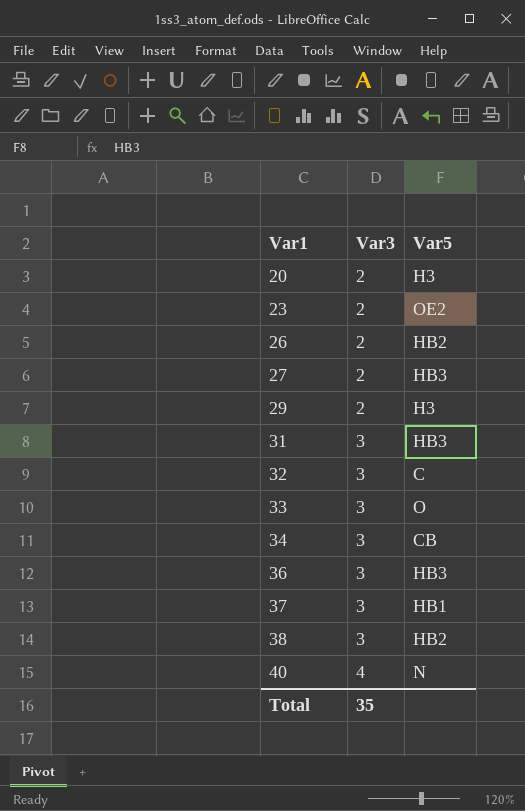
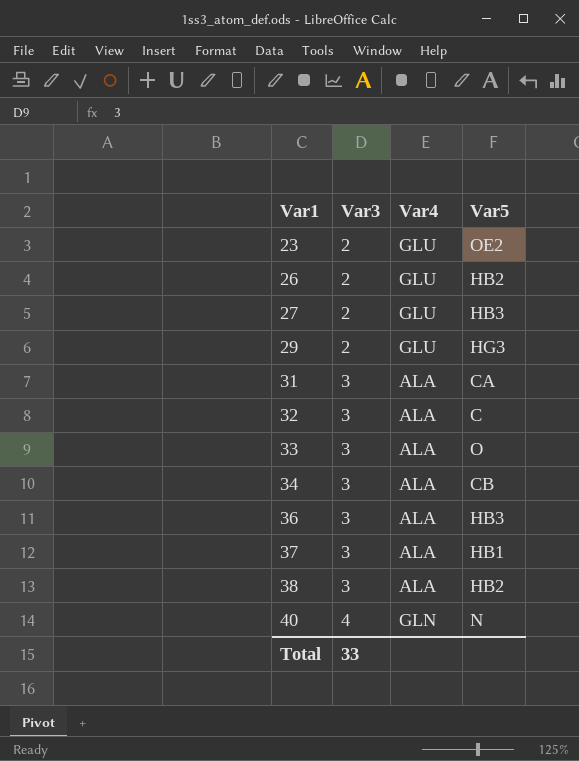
column Var4 | position: none -> 3
row 20: 2 | H3 -> none
29 | Var5: H3 -> HG3
31 | Var5: HB3 -> CA
Total | Var3: 35 -> 33

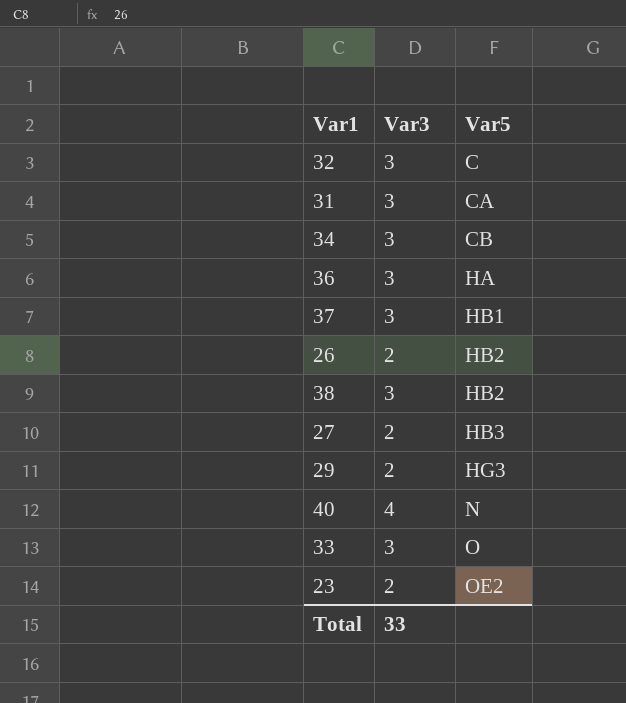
row order: Var1 ascending -> Var5 ascending
column Var4 | position: 3 -> none
36 | Var5: HB3 -> HA

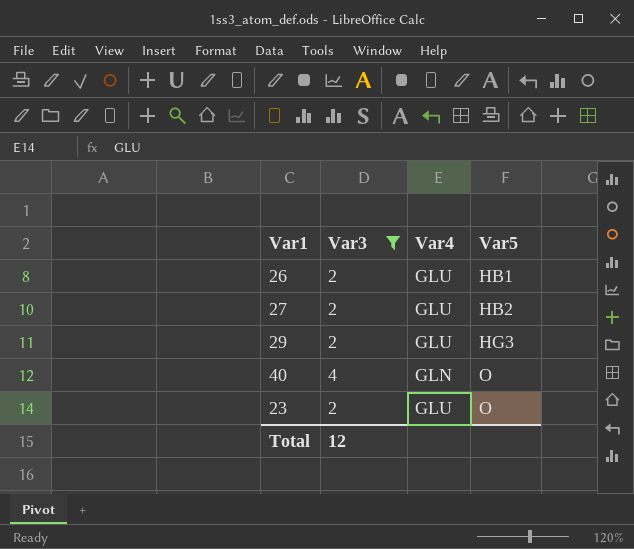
filter: none -> Var3 != 3
column Var4 | position: none -> 3
26 | Var5: HB2 -> HB1
27 | Var5: HB3 -> HB2
40 | Var5: N -> O
23 | Var5: OE2 -> O
Total | Var3: 33 -> 12

